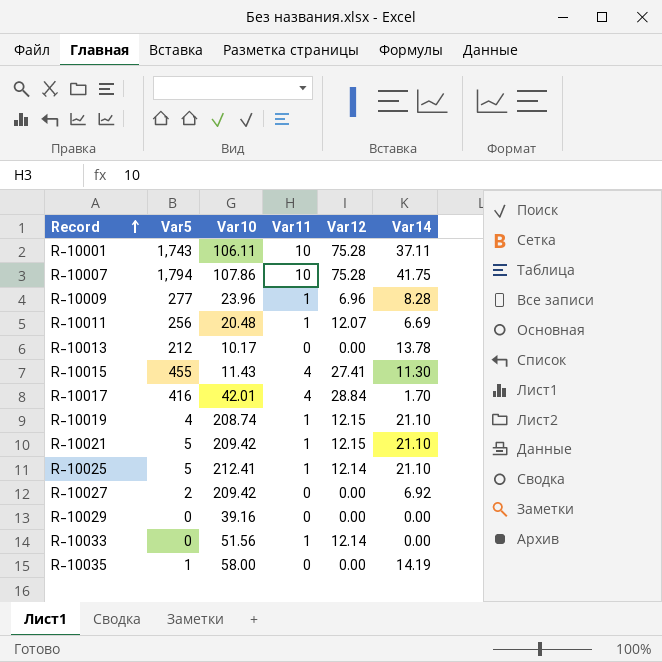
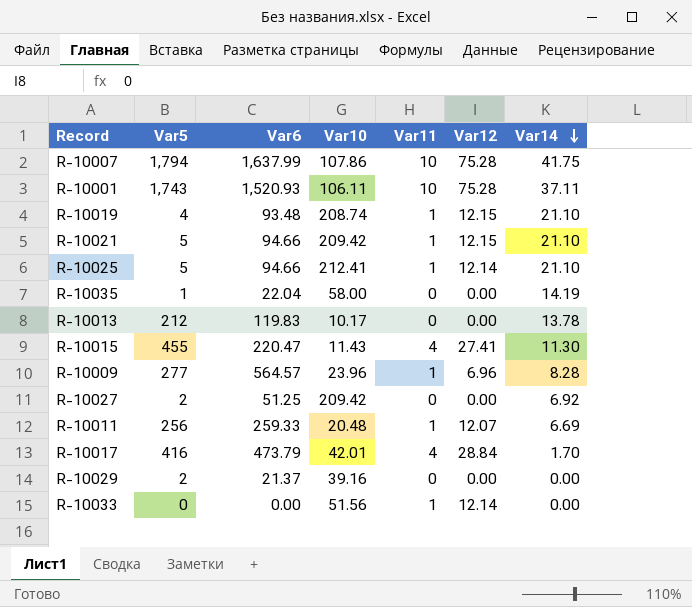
row order: Record ascending -> Var14 descending
column Var6 | position: none -> 3
R-10029 | Var5: 0 -> 2

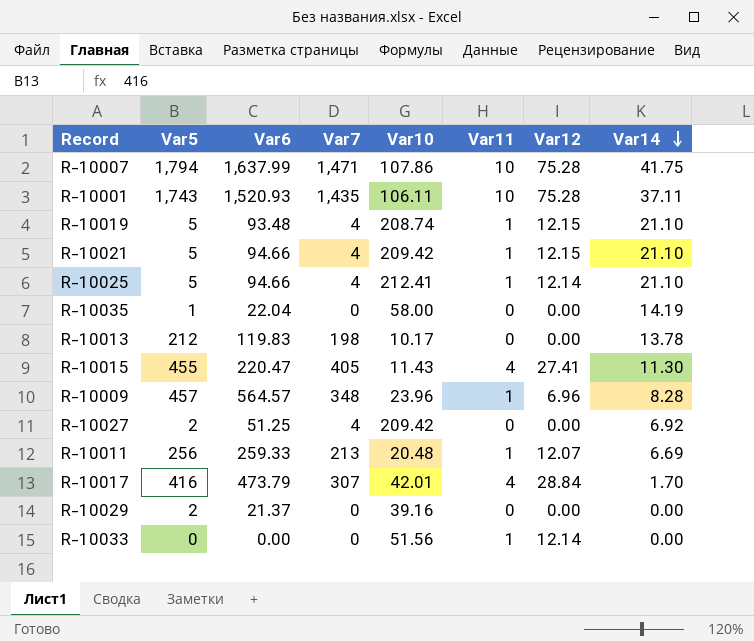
column Var7 | position: none -> 4
R-10019 | Var5: 4 -> 5
R-10009 | Var5: 277 -> 457

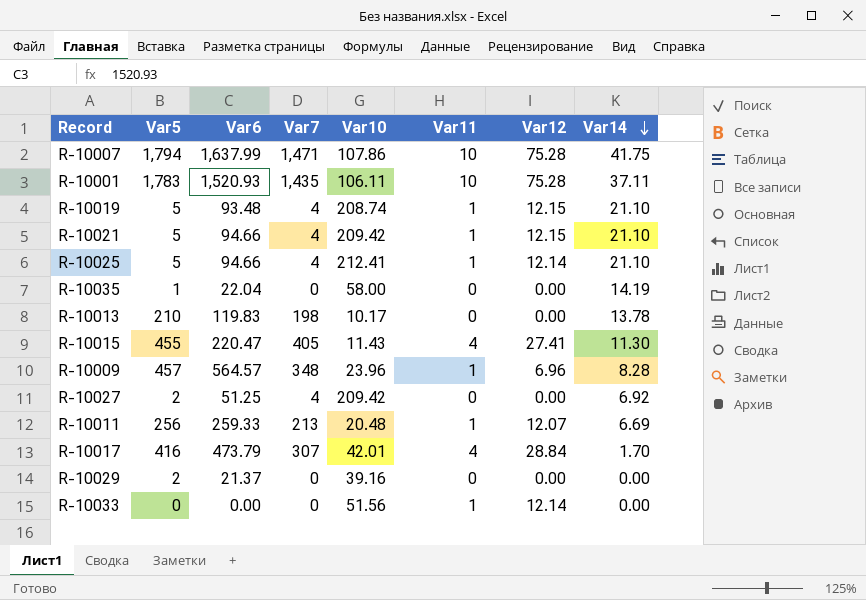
R-10001 | Var5: 1,743 -> 1,783
R-10013 | Var5: 212 -> 210

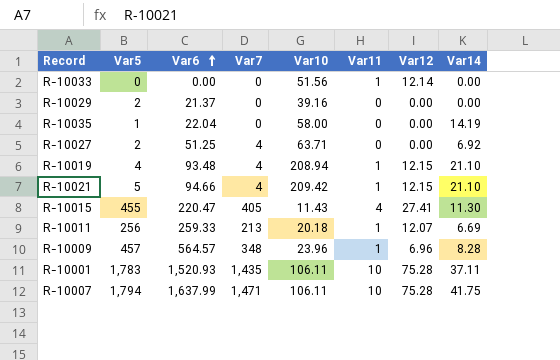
row order: Var14 descending -> Var6 ascending
row R-10025: 5 | 94.66 | 4 | 212.41 | 1 | 12.14 | 21.10 -> none
row R-10013: 210 | 119.83 | 198 | 10.17 | 0 | 0.00 | 13.78 -> none
row R-10017: 416 | 473.79 | 307 | 42.01 | 4 | 28.84 | 1.70 -> none
R-10027 | Var10: 209.42 -> 63.71
R-10019 | Var5: 5 -> 4
R-10019 | Var10: 208.74 -> 208.94
R-10011 | Var10: 20.48 -> 20.18
R-10007 | Var10: 107.86 -> 106.11

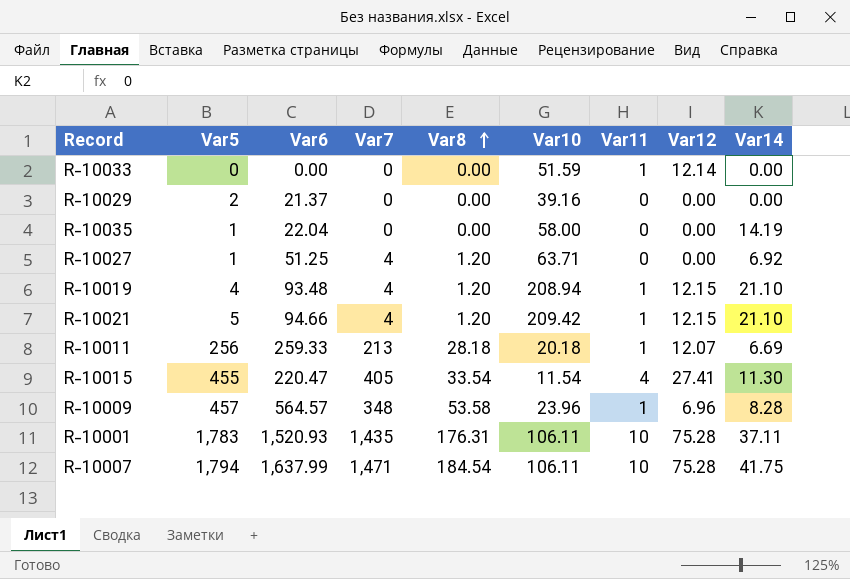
row order: Var6 ascending -> Var8 ascending
column Var8 | position: none -> 5
R-10033 | Var10: 51.56 -> 51.59
R-10027 | Var5: 2 -> 1
R-10015 | Var10: 11.43 -> 11.54

